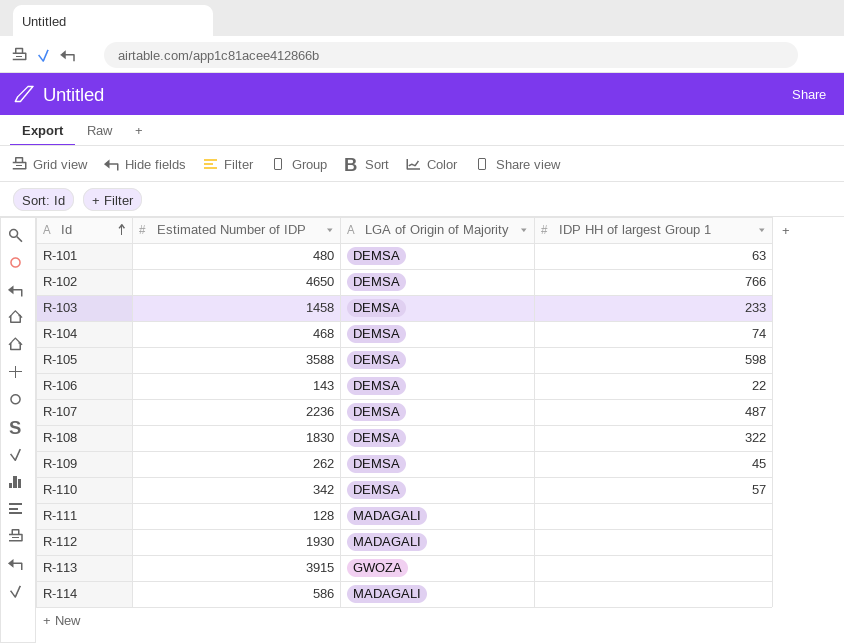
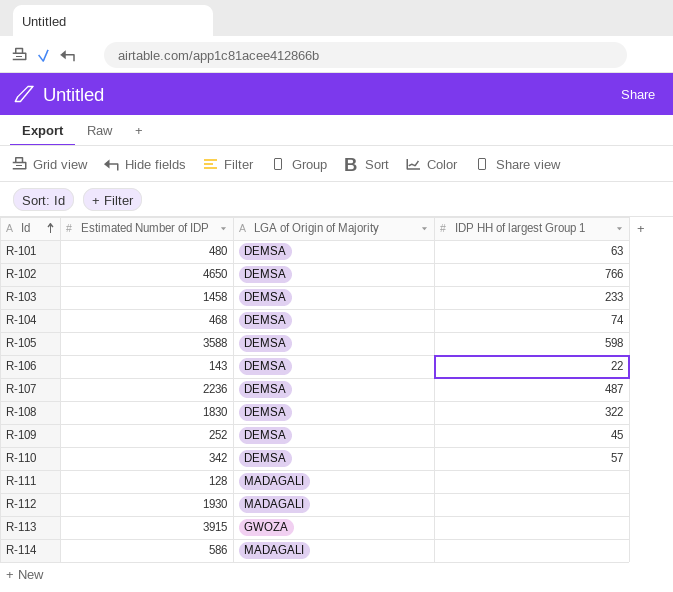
R-109 | Estimated Number of IDP: 262 -> 252

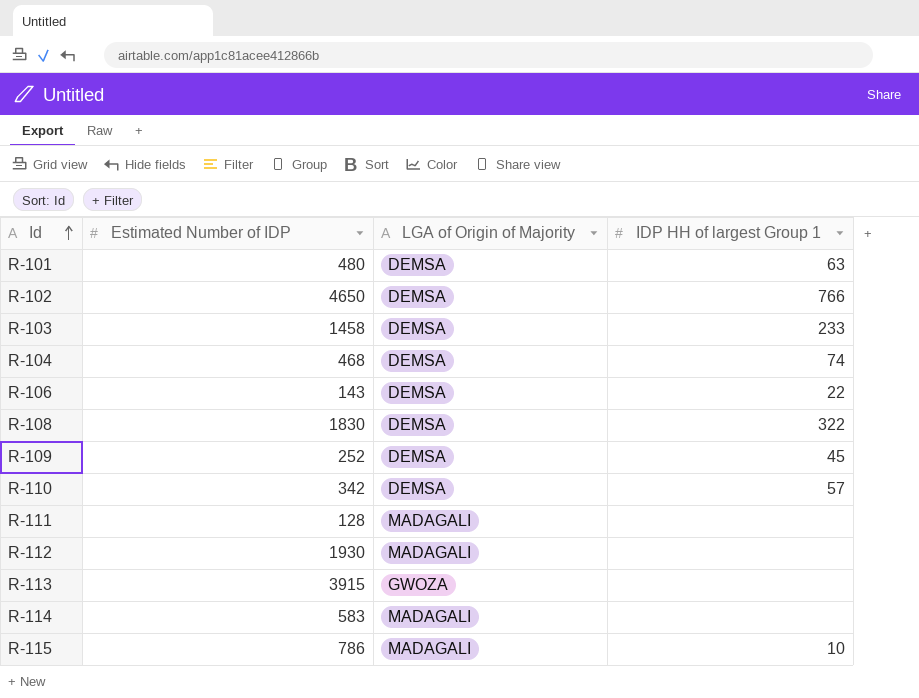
row R-105: 3588 | DEMSA | 598 -> none
row R-107: 2236 | DEMSA | 487 -> none
R-114 | Estimated Number of IDP: 586 -> 583
row R-115: none -> 786 | MADAGALI | 10

